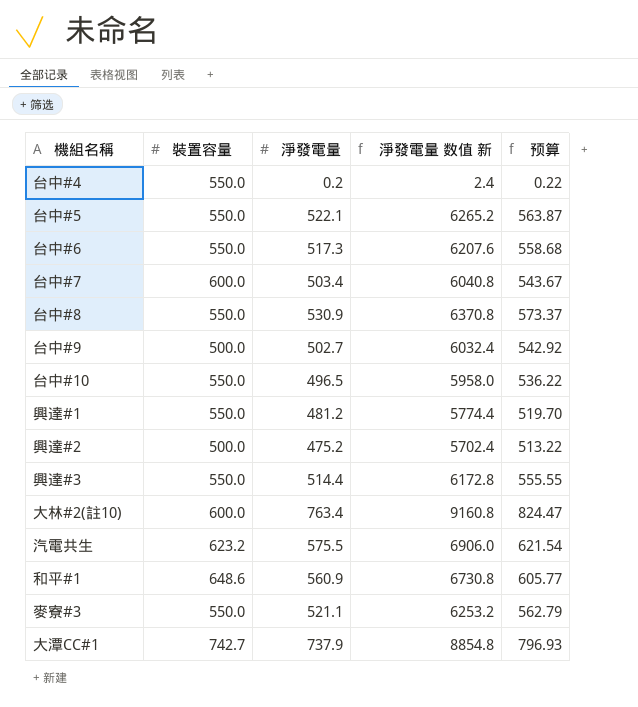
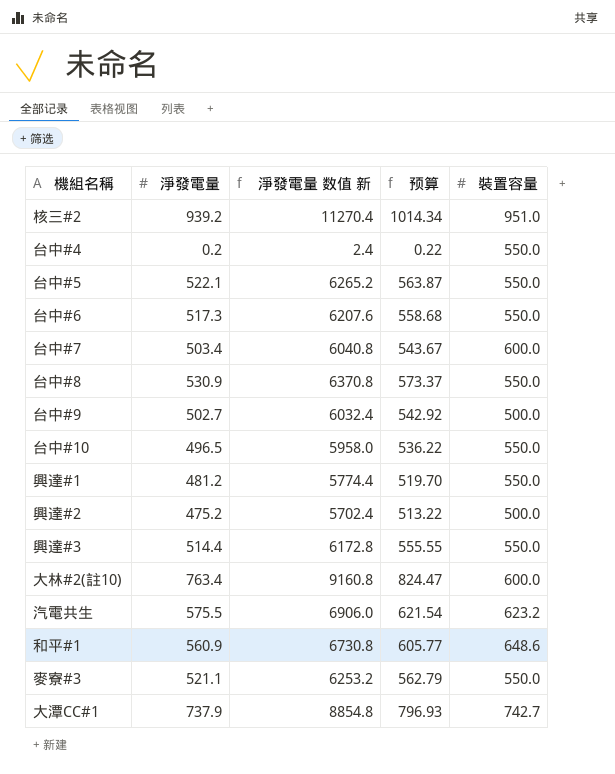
column 裝置容量 | position: 2 -> 5
row 核三#2: none -> 939.2 | 11270.4 | 1014.34 | 951.0

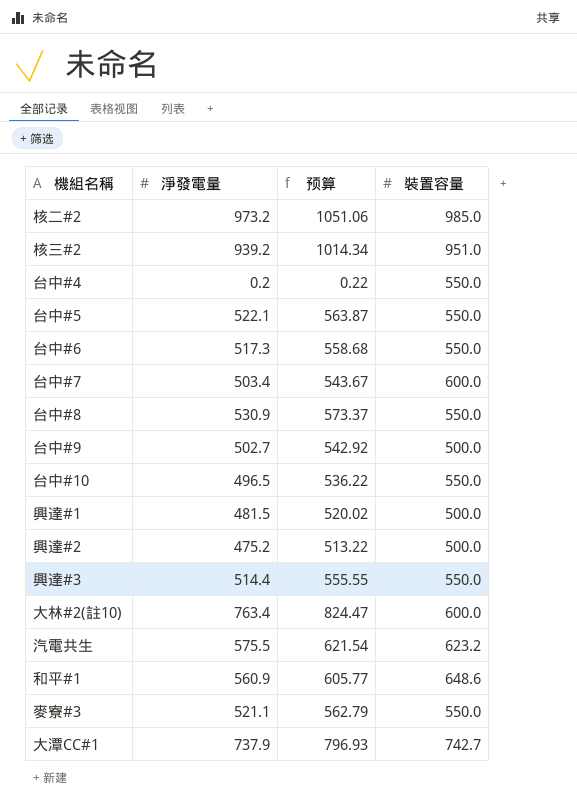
column 淨發電量 数值 新 | formula: [淨發電量] * 12 -> none
row 核二#2: none -> 973.2 | 1051.06 | 985.0
興達#1 | 淨發電量: 481.2 -> 481.5
興達#1 | 预算: 519.70 -> 520.02
興達#1 | 裝置容量: 550.0 -> 500.0

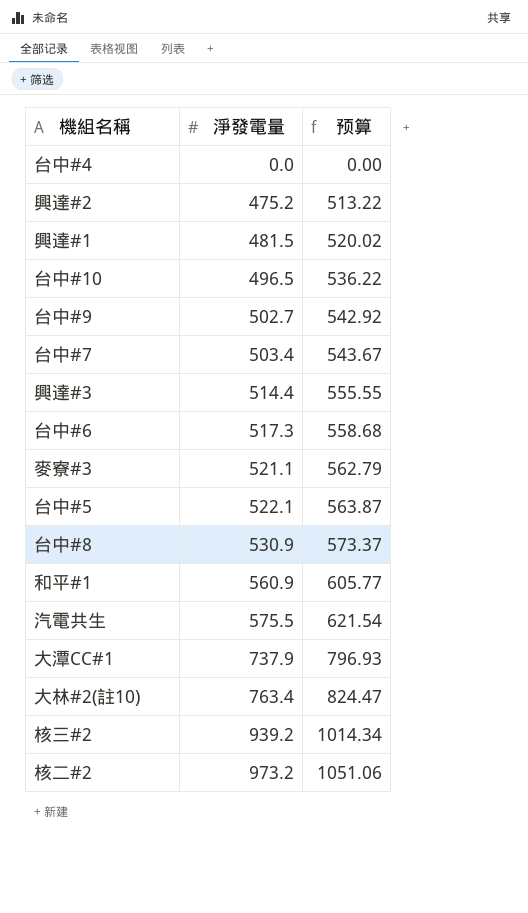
row order: none -> 淨發電量 ascending
column 裝置容量 | position: 4 -> none
台中#4 | 淨發電量: 0.2 -> 0.0
台中#4 | 预算: 0.22 -> 0.00

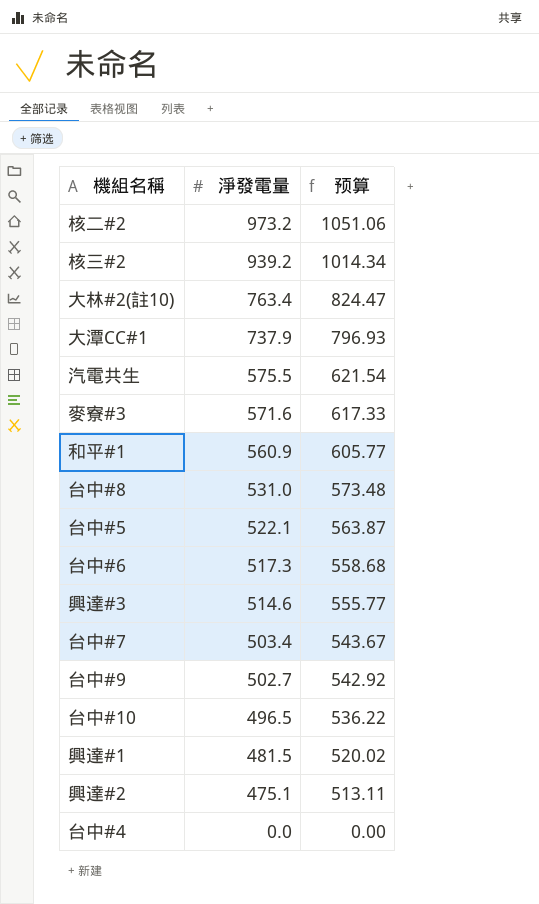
row order: 淨發電量 ascending -> 淨發電量 descending
麥寮#3 | 淨發電量: 521.1 -> 571.6
麥寮#3 | 预算: 562.79 -> 617.33
台中#8 | 淨發電量: 530.9 -> 531.0
台中#8 | 预算: 573.37 -> 573.48
興達#3 | 淨發電量: 514.4 -> 514.6
興達#3 | 预算: 555.55 -> 555.77
興達#2 | 淨發電量: 475.2 -> 475.1
興達#2 | 预算: 513.22 -> 513.11

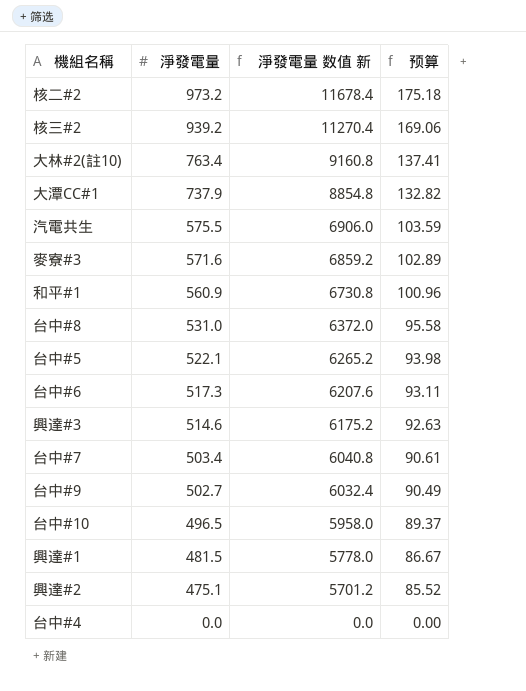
column 淨發電量 数值 新 | formula: none -> [淨發電量] * 12
column 预算 | formula: [淨發電量] * 1.08 -> [淨發電量] * 0.18

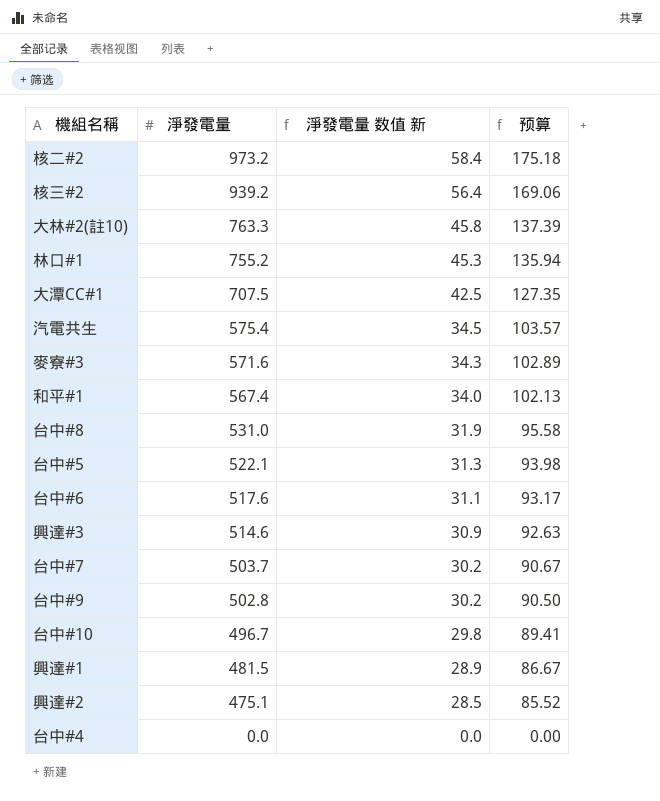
column 淨發電量 数值 新 | formula: [淨發電量] * 12 -> [淨發電量] * 0.06
大林#2(註10) | 淨發電量: 763.4 -> 763.3
大林#2(註10) | 预算: 137.41 -> 137.39
row 林口#1: none -> 755.2 | 45.3 | 135.94
大潭CC#1 | 淨發電量: 737.9 -> 707.5
大潭CC#1 | 预算: 132.82 -> 127.35
汽電共生 | 淨發電量: 575.5 -> 575.4
汽電共生 | 预算: 103.59 -> 103.57
和平#1 | 淨發電量: 560.9 -> 567.4
和平#1 | 预算: 100.96 -> 102.13
台中#6 | 淨發電量: 517.3 -> 517.6
台中#6 | 预算: 93.11 -> 93.17
台中#7 | 淨發電量: 503.4 -> 503.7
台中#7 | 预算: 90.61 -> 90.67
台中#9 | 淨發電量: 502.7 -> 502.8
台中#9 | 预算: 90.49 -> 90.50
台中#10 | 淨發電量: 496.5 -> 496.7
台中#10 | 预算: 89.37 -> 89.41

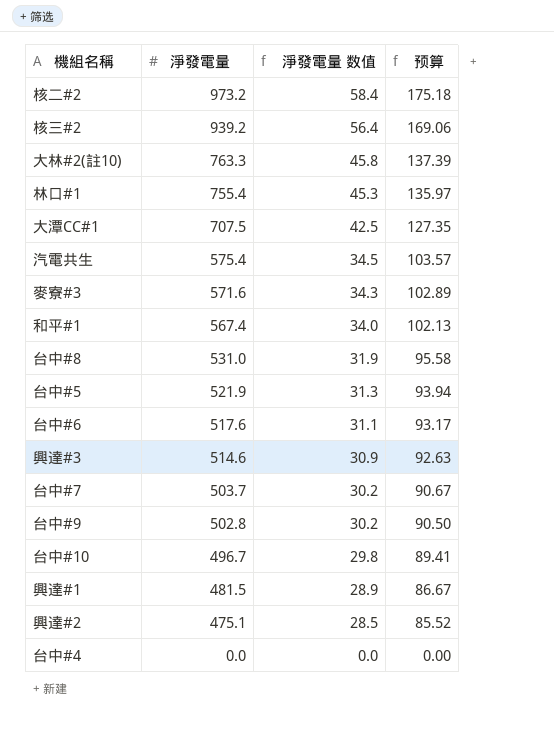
column name: 淨發電量 数值 新 -> 淨發電量 数值
林口#1 | 淨發電量: 755.2 -> 755.4
林口#1 | 预算: 135.94 -> 135.97
台中#5 | 淨發電量: 522.1 -> 521.9
台中#5 | 预算: 93.98 -> 93.94

